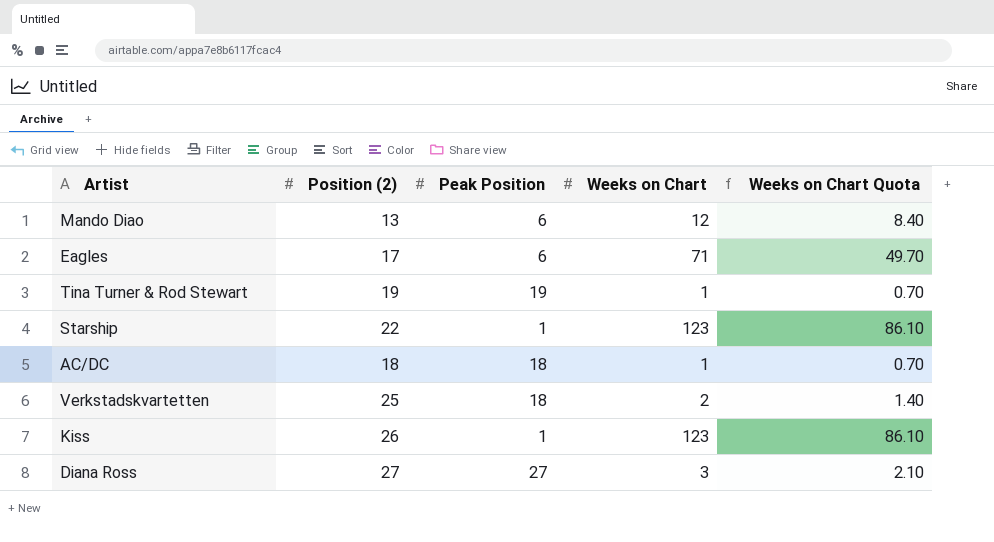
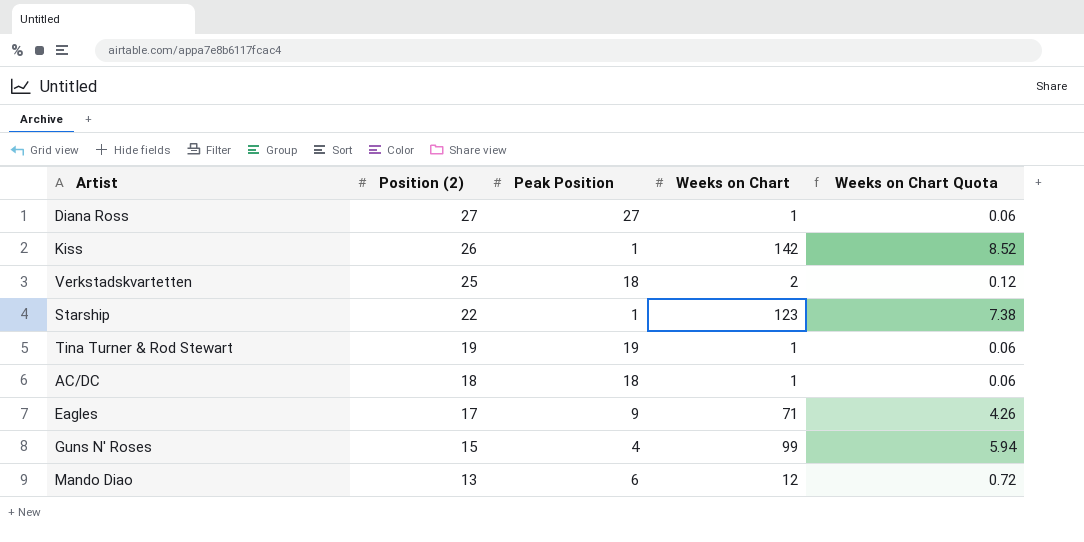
row order: none -> Position (2) descending
column Weeks on Chart Quota | formula: [Weeks on Chart] * 0.7 -> [Weeks on Chart] * 0.06
Diana Ross | Weeks on Chart: 3 -> 1
Kiss | Weeks on Chart: 123 -> 142
Eagles | Peak Position: 6 -> 9
row Guns N' Roses: none -> 15 | 4 | 99 | 5.94

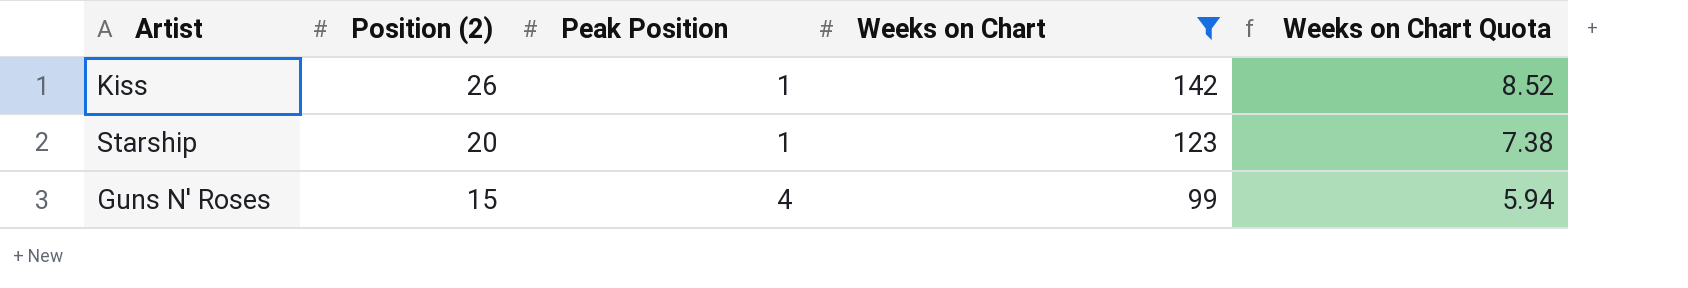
filter: none -> Weeks on Chart >= 99
Starship | Position (2): 22 -> 20

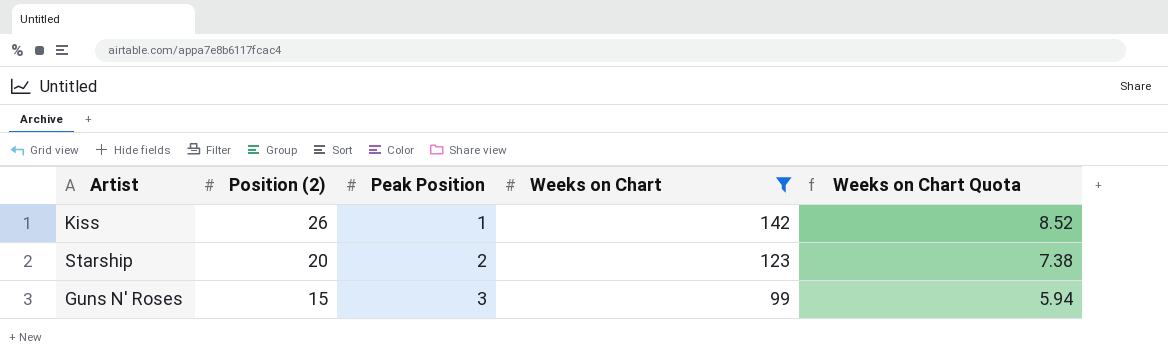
Starship | Peak Position: 1 -> 2
Guns N' Roses | Peak Position: 4 -> 3

